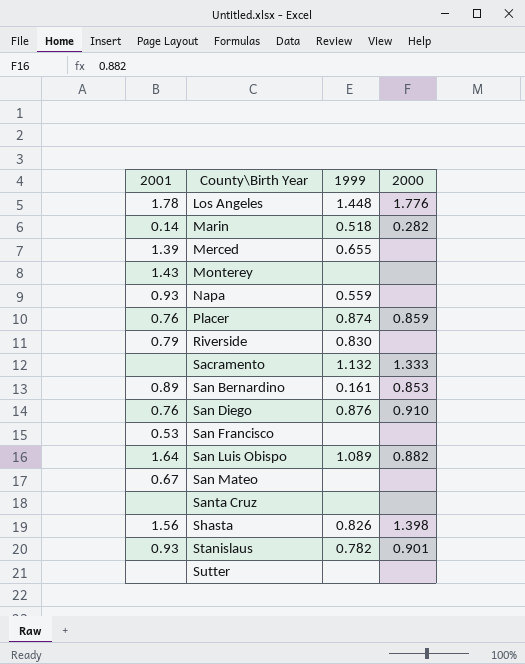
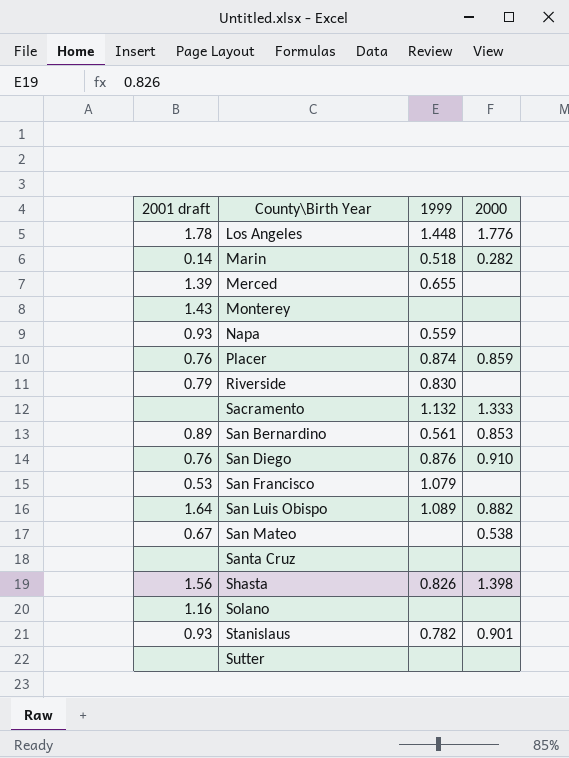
column name: 2001 -> 2001 draft
San Bernardino | 1999: 0.161 -> 0.561
San Francisco | 1999: none -> 1.079
San Mateo | 2000: none -> 0.538
row Solano: none -> 1.16 | none | none

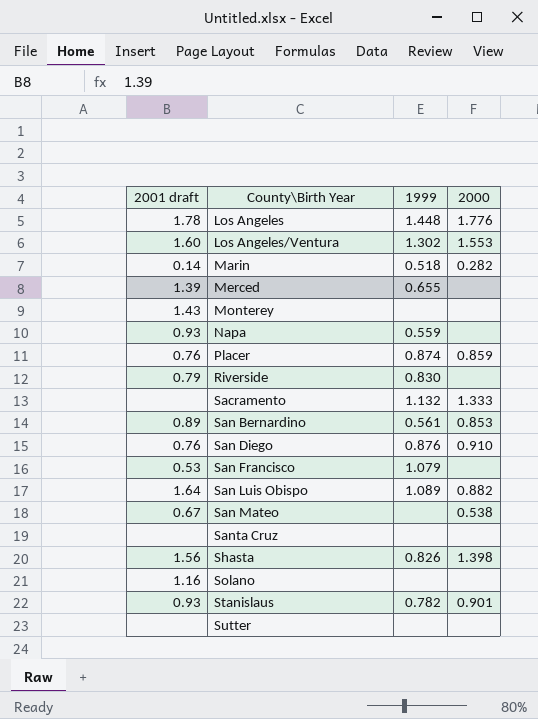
row Los Angeles/Ventura: none -> 1.60 | 1.302 | 1.553

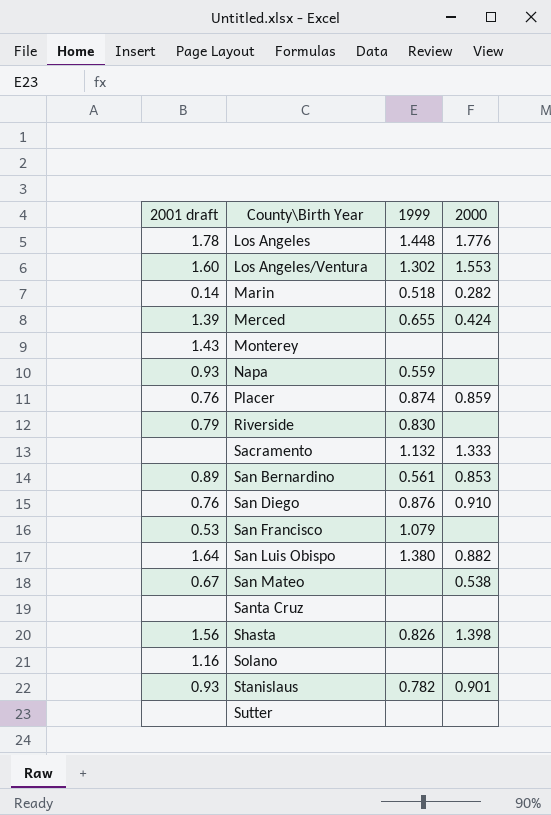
Merced | 2000: none -> 0.424
San Luis Obispo | 1999: 1.089 -> 1.380

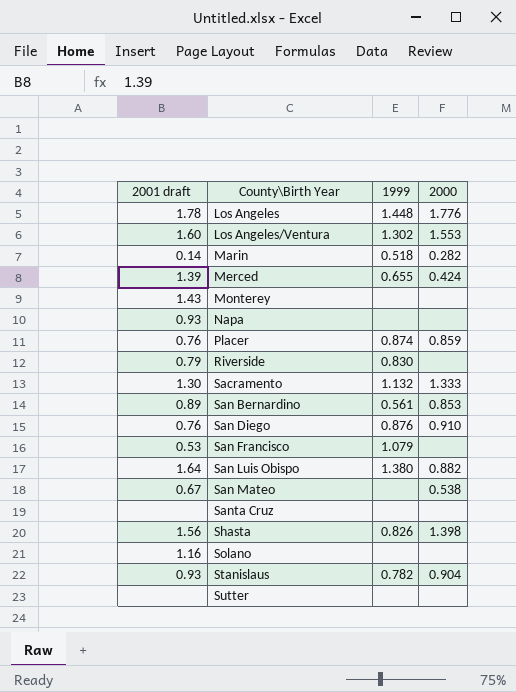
Napa | 1999: 0.559 -> none
Sacramento | 2001 draft: none -> 1.30
Stanislaus | 2000: 0.901 -> 0.904

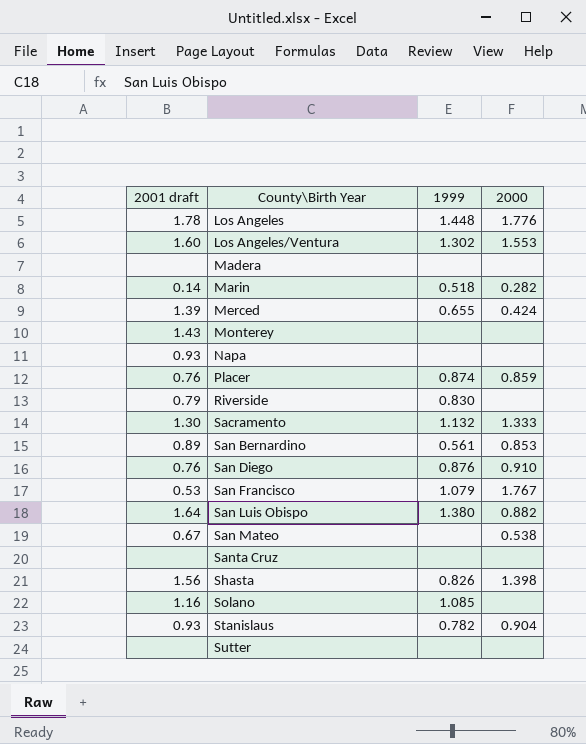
row Madera: none -> none | none | none
San Francisco | 2000: none -> 1.767
Solano | 1999: none -> 1.085

